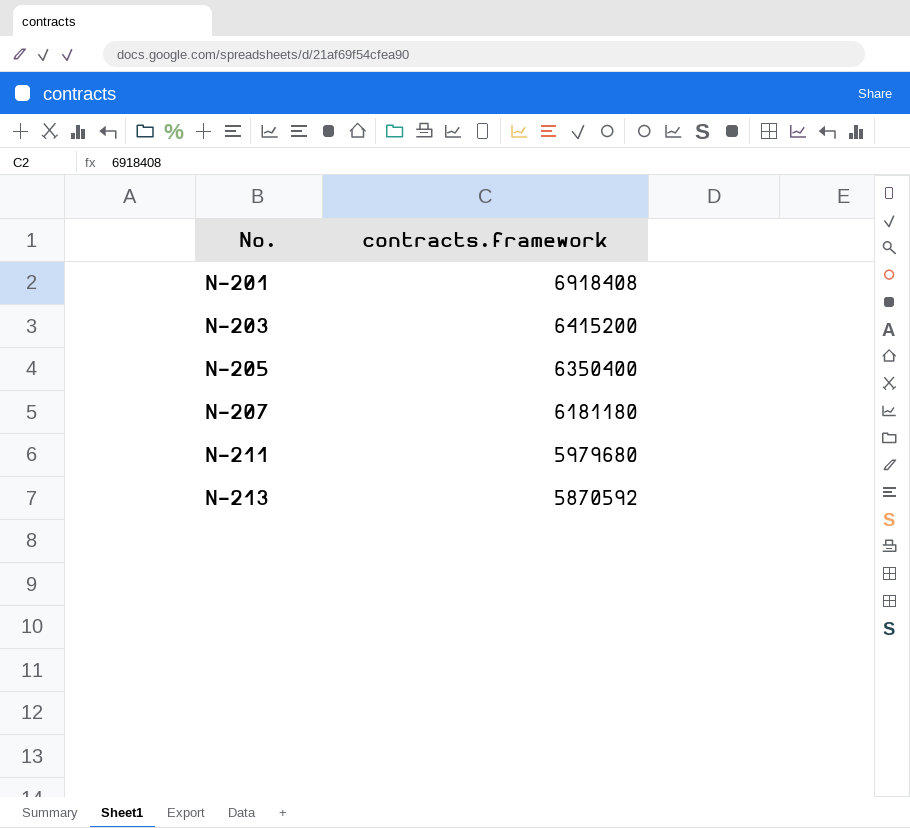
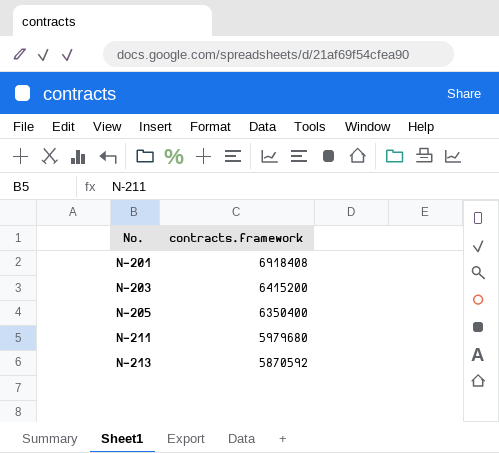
row N-207: 6181180 -> none

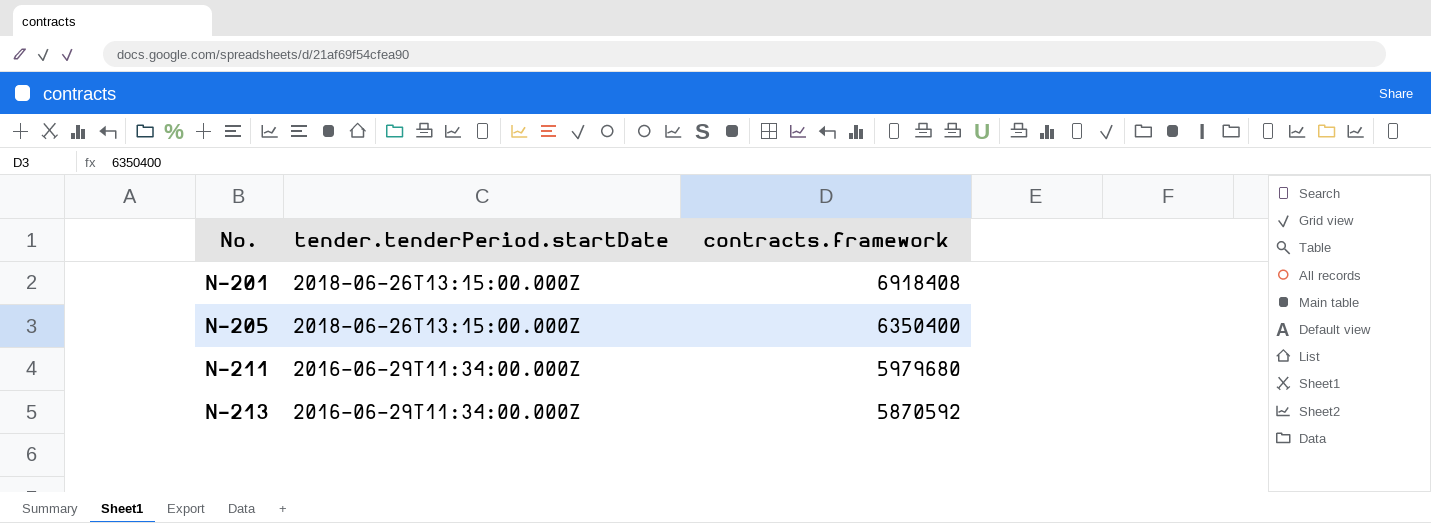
column tender.tenderPeriod.startDate | position: none -> 2
row N-203: 6415200 -> none

